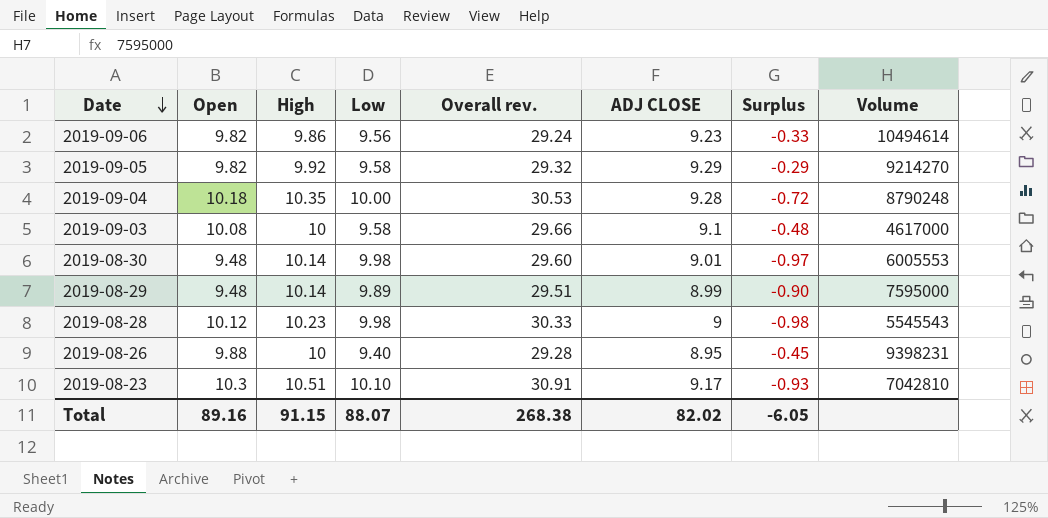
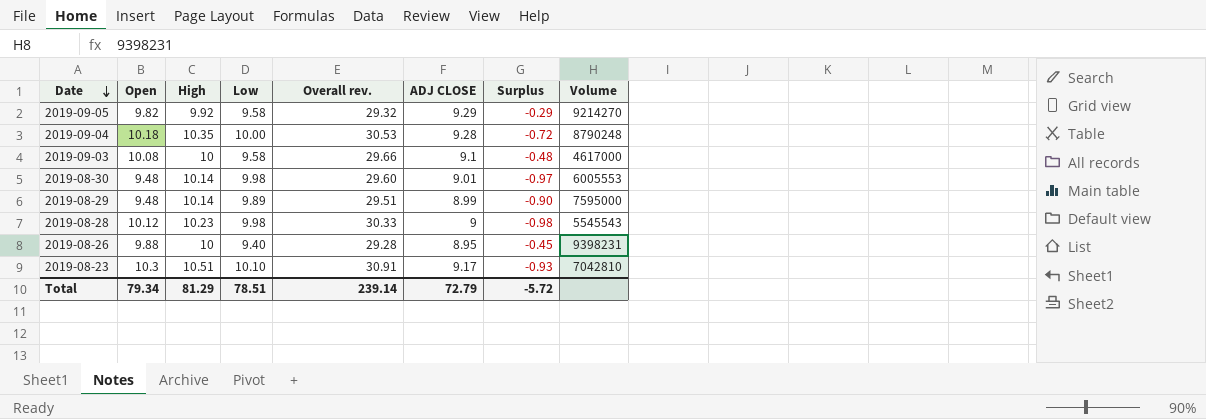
row 2019-09-06: 9.82 | 9.86 | 9.56 | 29.24 | 9.23 | -0.33 | 10494614 -> none
Total | Open: 89.16 -> 79.34
Total | High: 91.15 -> 81.29
Total | Low: 88.07 -> 78.51
Total | Overall rev.: 268.38 -> 239.14
Total | ADJ CLOSE: 82.02 -> 72.79
Total | Surplus: -6.05 -> -5.72

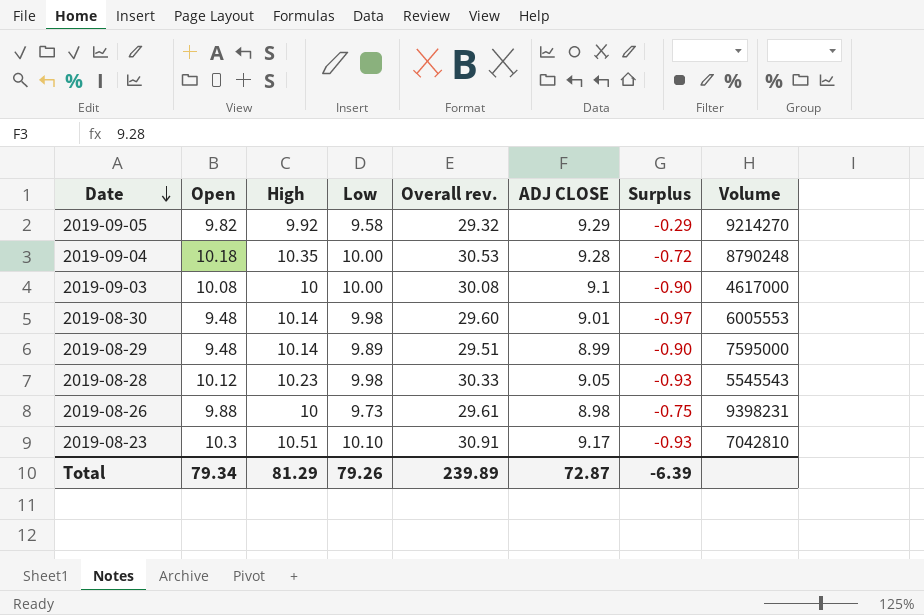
2019-09-03 | Low: 9.58 -> 10.00
2019-09-03 | Overall rev.: 29.66 -> 30.08
2019-09-03 | Surplus: -0.48 -> -0.90
2019-08-28 | ADJ CLOSE: 9 -> 9.05
2019-08-28 | Surplus: -0.98 -> -0.93
2019-08-26 | Low: 9.40 -> 9.73
2019-08-26 | Overall rev.: 29.28 -> 29.61
2019-08-26 | ADJ CLOSE: 8.95 -> 8.98
2019-08-26 | Surplus: -0.45 -> -0.75
Total | Low: 78.51 -> 79.26
Total | Overall rev.: 239.14 -> 239.89
Total | ADJ CLOSE: 72.79 -> 72.87
Total | Surplus: -5.72 -> -6.39

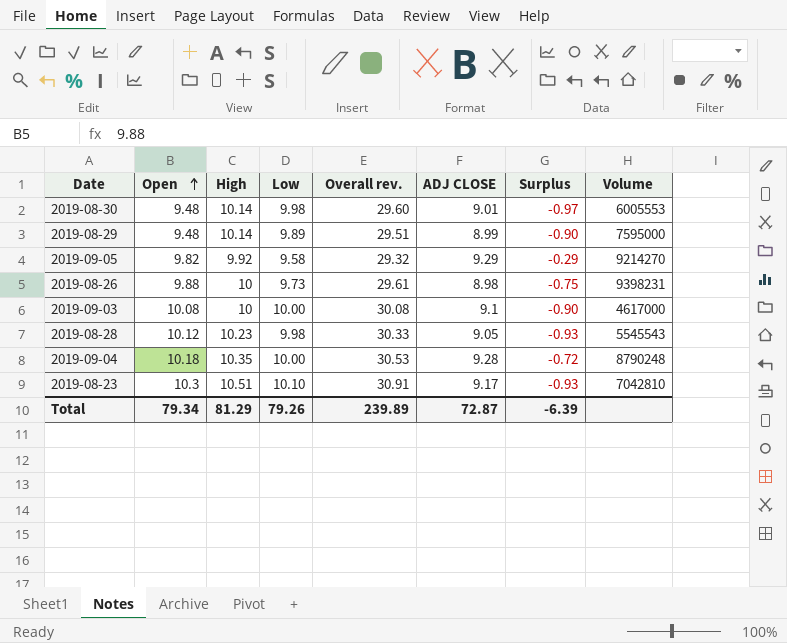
row order: Date descending -> Open ascending

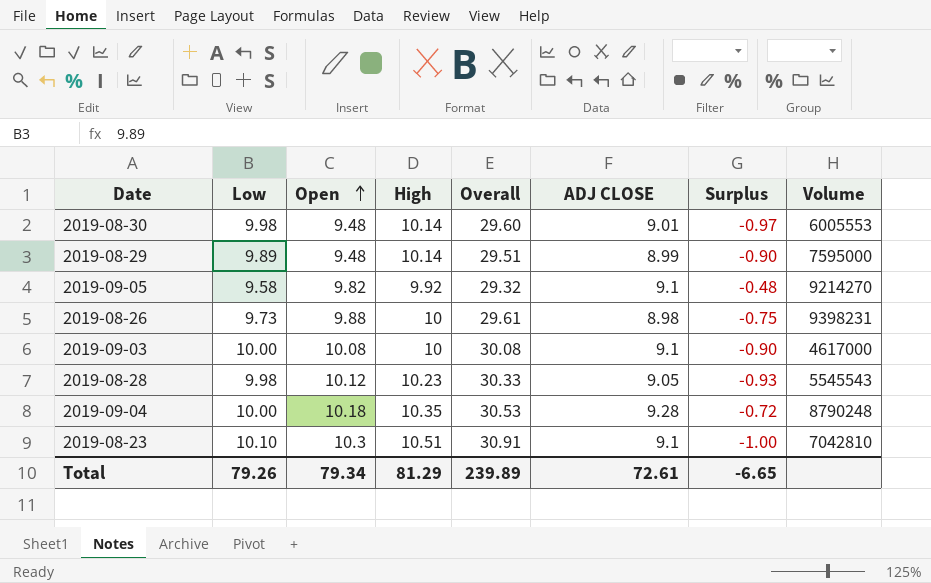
column Low | position: 4 -> 2
column name: Overall rev. -> Overall
2019-09-05 | ADJ CLOSE: 9.29 -> 9.1
2019-09-05 | Surplus: -0.29 -> -0.48
2019-08-23 | ADJ CLOSE: 9.17 -> 9.1
2019-08-23 | Surplus: -0.93 -> -1.00
Total | ADJ CLOSE: 72.87 -> 72.61
Total | Surplus: -6.39 -> -6.65

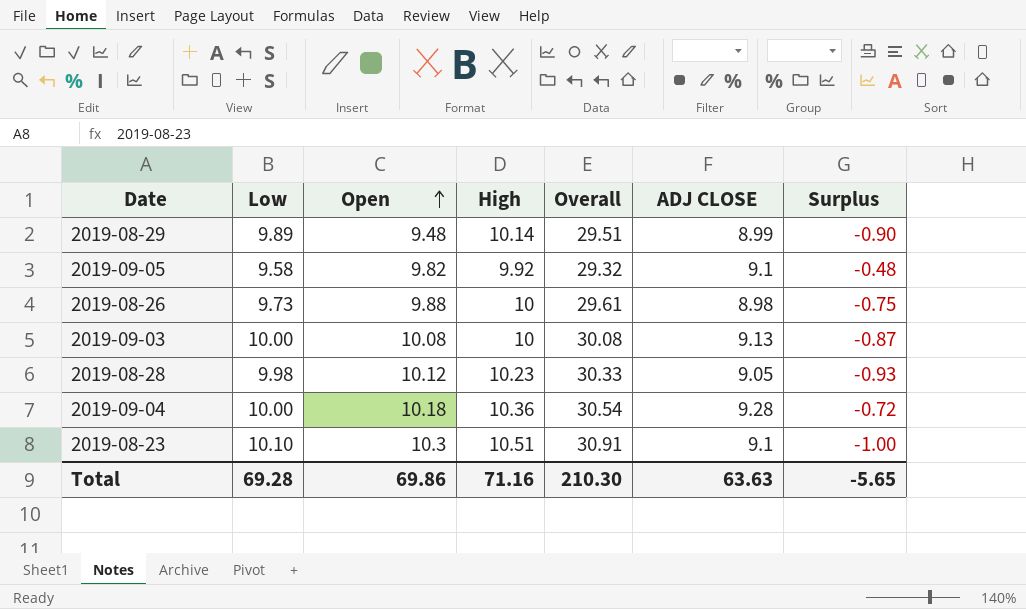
column Volume | position: 8 -> none
row 2019-08-30: 9.98 | 9.48 | 10.14 | 29.60 | 9.01 | -0.97 | 6005553 -> none
2019-09-03 | ADJ CLOSE: 9.1 -> 9.13
2019-09-03 | Surplus: -0.90 -> -0.87
2019-09-04 | High: 10.35 -> 10.36
2019-09-04 | Overall: 30.53 -> 30.54
Total | Low: 79.26 -> 69.28
Total | Open: 79.34 -> 69.86
Total | High: 81.29 -> 71.16
Total | Overall: 239.89 -> 210.30
Total | ADJ CLOSE: 72.61 -> 63.63
Total | Surplus: -6.65 -> -5.65

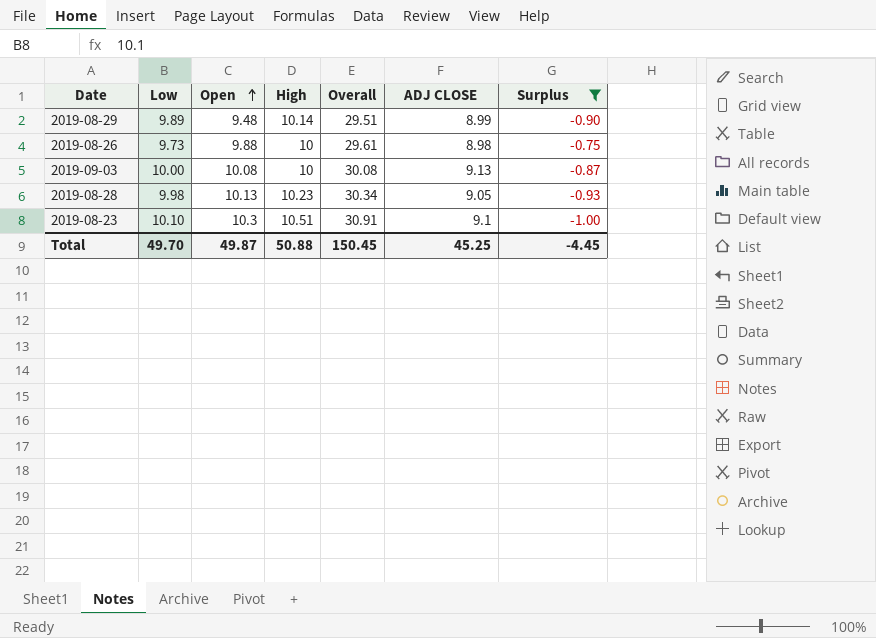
filter: none -> Surplus <= -0.75
2019-08-28 | Open: 10.12 -> 10.13
2019-08-28 | Overall: 30.33 -> 30.34
Total | Low: 69.28 -> 49.70
Total | Open: 69.86 -> 49.87
Total | High: 71.16 -> 50.88
Total | Overall: 210.30 -> 150.45
Total | ADJ CLOSE: 63.63 -> 45.25
Total | Surplus: -5.65 -> -4.45

